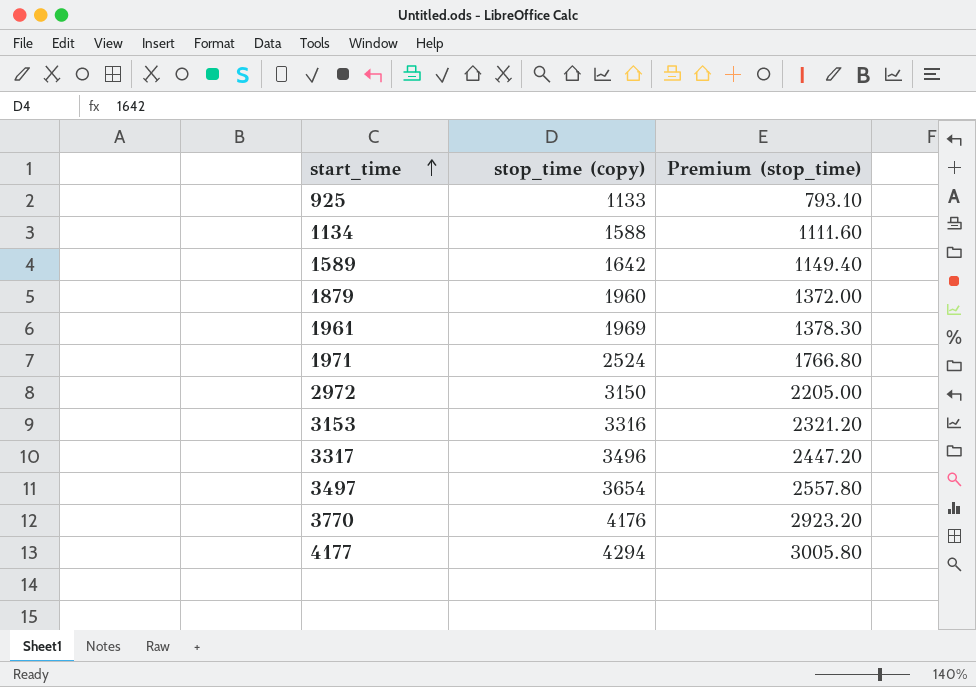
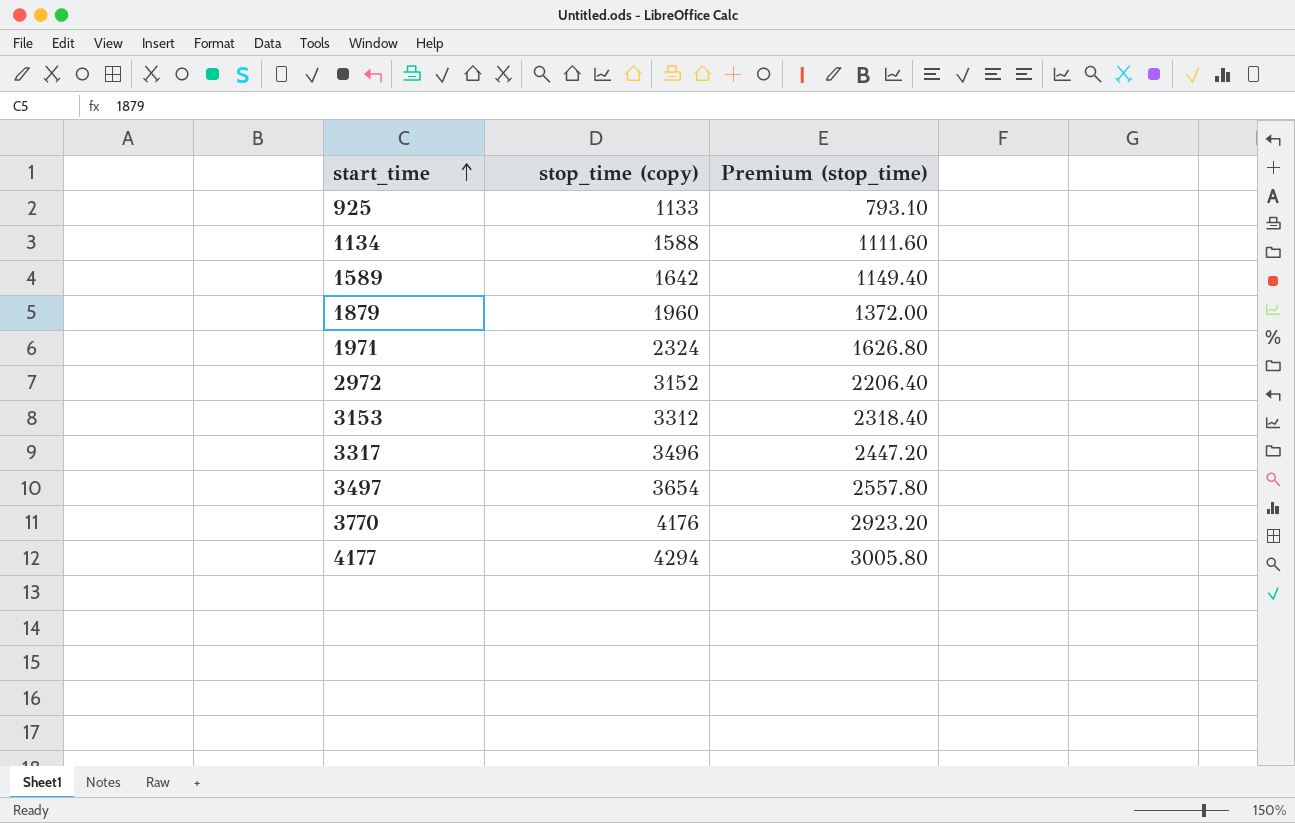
row 1961: 1969 | 1378.30 -> none
1971 | stop_time (copy): 2524 -> 2324
1971 | Premium (stop_time): 1766.80 -> 1626.80
2972 | stop_time (copy): 3150 -> 3152
2972 | Premium (stop_time): 2205.00 -> 2206.40
3153 | stop_time (copy): 3316 -> 3312
3153 | Premium (stop_time): 2321.20 -> 2318.40

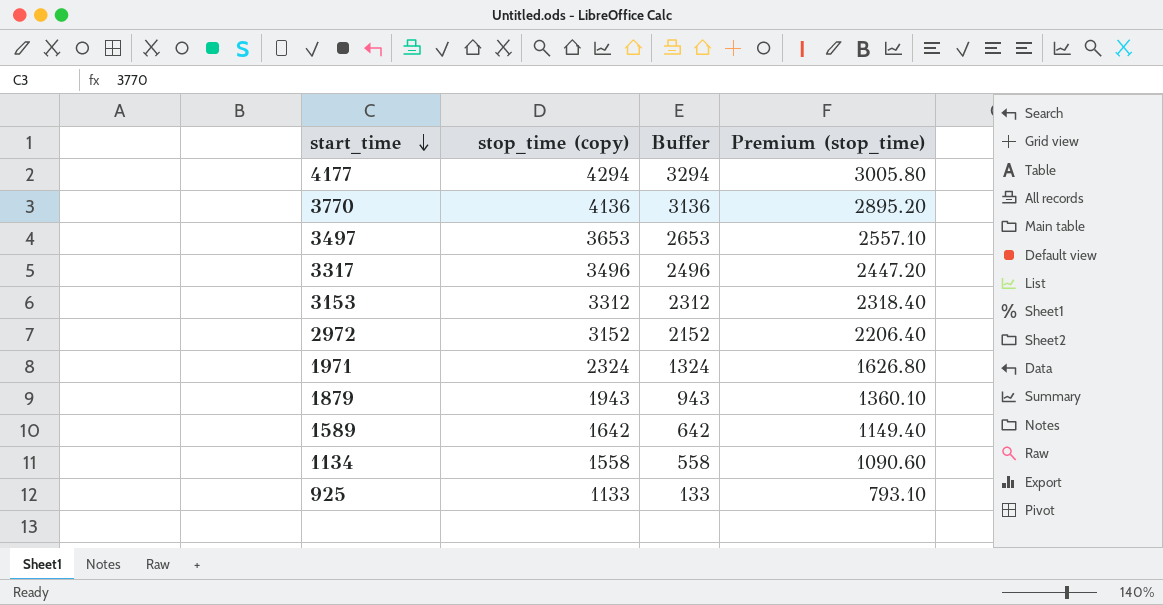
row order: start_time ascending -> start_time descending
column Buffer | formula: none -> [stop_time (copy)] - 1000
3770 | stop_time (copy): 4176 -> 4136
3770 | Premium (stop_time): 2923.20 -> 2895.20
3497 | stop_time (copy): 3654 -> 3653
3497 | Premium (stop_time): 2557.80 -> 2557.10
1879 | stop_time (copy): 1960 -> 1943
1879 | Premium (stop_time): 1372.00 -> 1360.10
1134 | stop_time (copy): 1588 -> 1558
1134 | Premium (stop_time): 1111.60 -> 1090.60

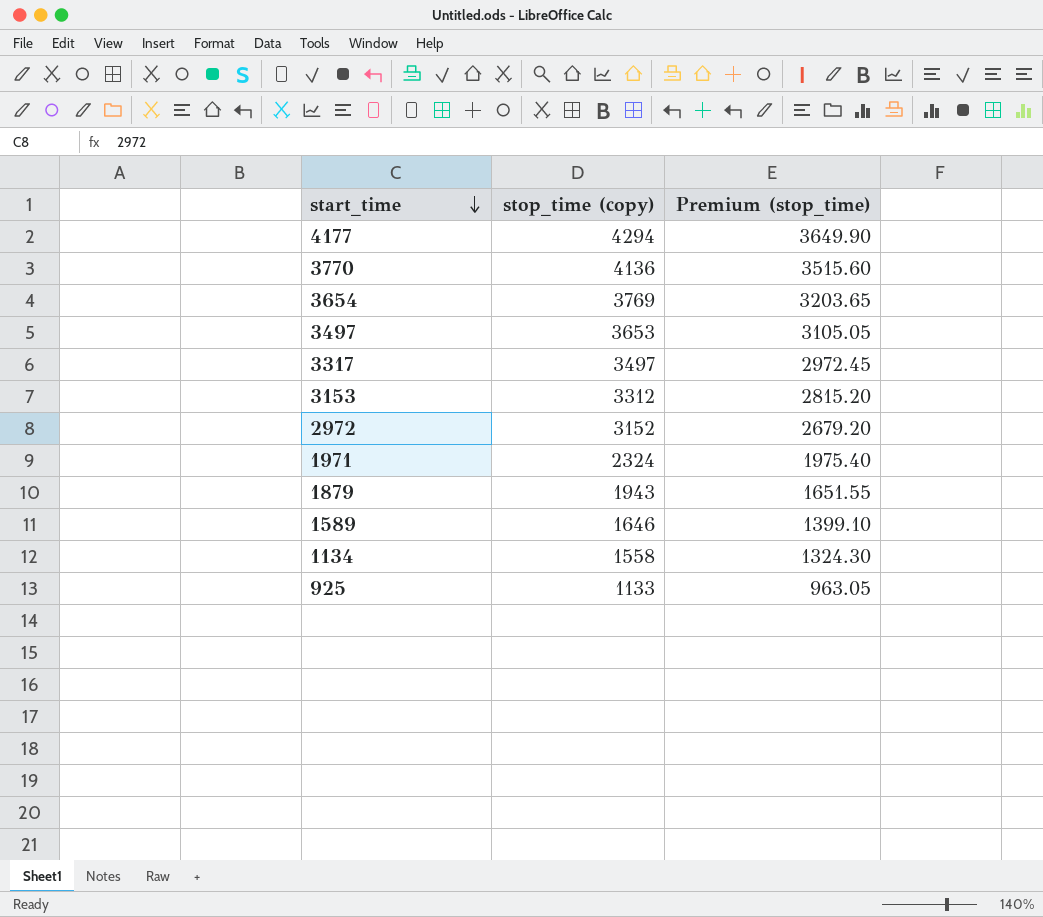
column Buffer | formula: [stop_time (copy)] - 1000 -> none
column Premium (stop_time) | formula: [stop_time (copy)] * 0.7 -> [stop_time (copy)] * 0.85
row 3654: none -> 3769 | 3203.65
3317 | stop_time (copy): 3496 -> 3497
1589 | stop_time (copy): 1642 -> 1646

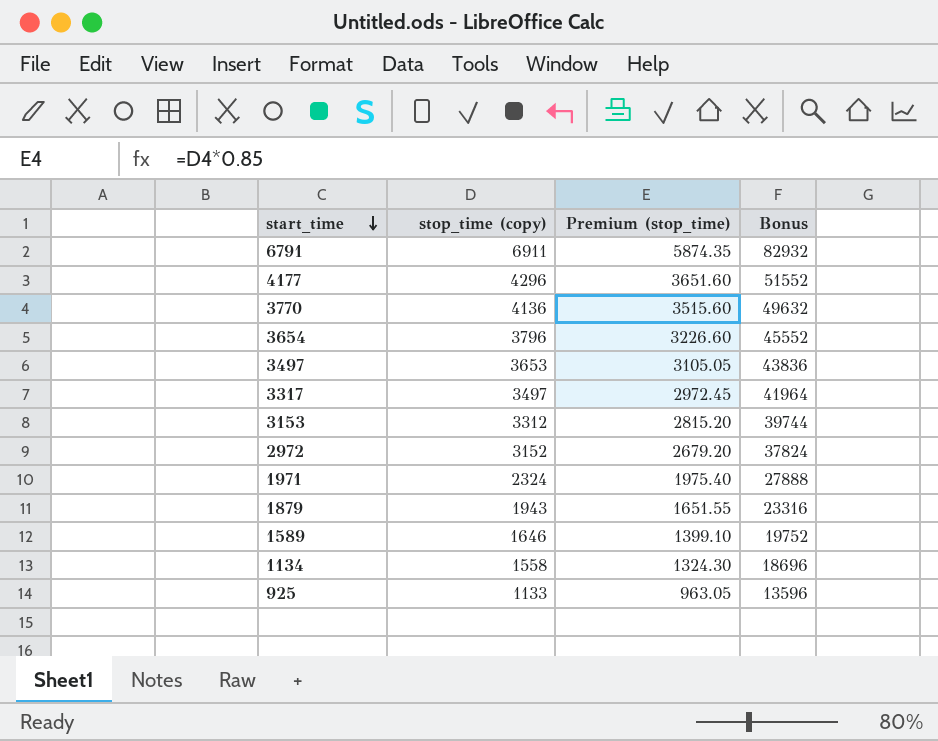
column Bonus | formula: none -> [stop_time (copy)] * 12
row 6791: none -> 6911 | 5874.35 | 82932
4177 | stop_time (copy): 4294 -> 4296
4177 | Premium (stop_time): 3649.90 -> 3651.60
3654 | stop_time (copy): 3769 -> 3796
3654 | Premium (stop_time): 3203.65 -> 3226.60

